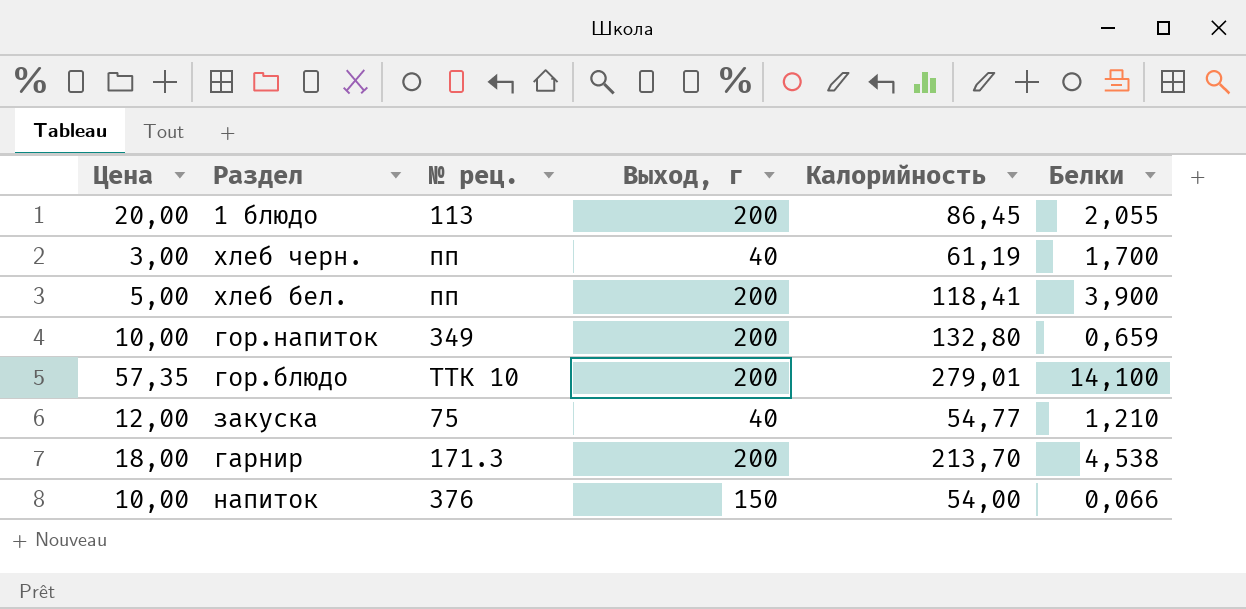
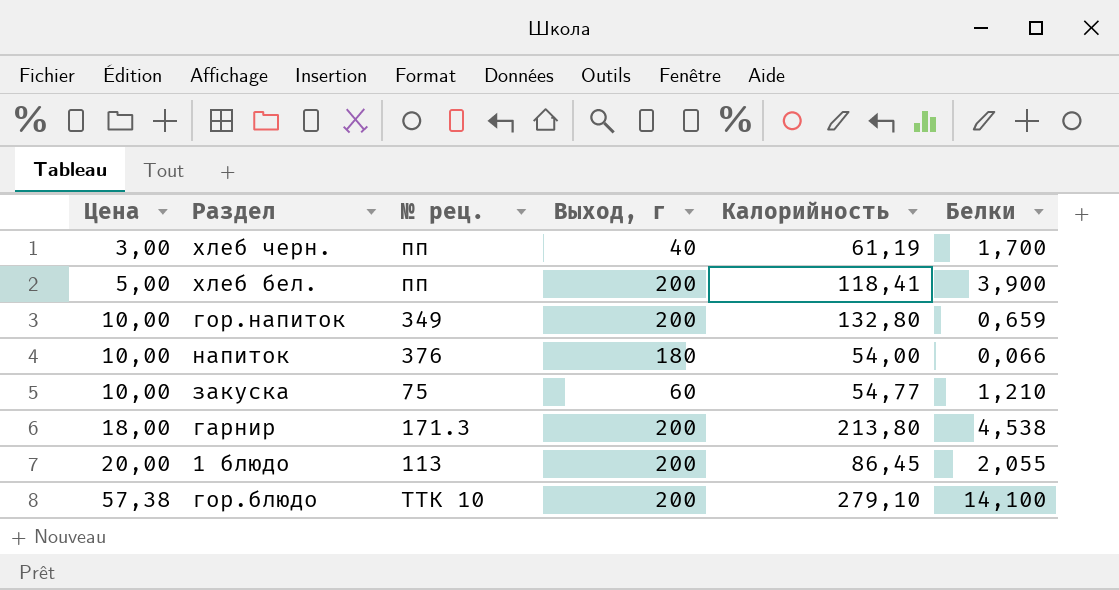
row order: none -> Цена ascending
напиток | Выход, г: 150 -> 180
закуска | Цена: 12,00 -> 10,00
закуска | Выход, г: 40 -> 60
гарнир | Калорийность: 213,70 -> 213,80
гор.блюдо | Цена: 57,35 -> 57,38
гор.блюдо | Калорийность: 279,01 -> 279,10

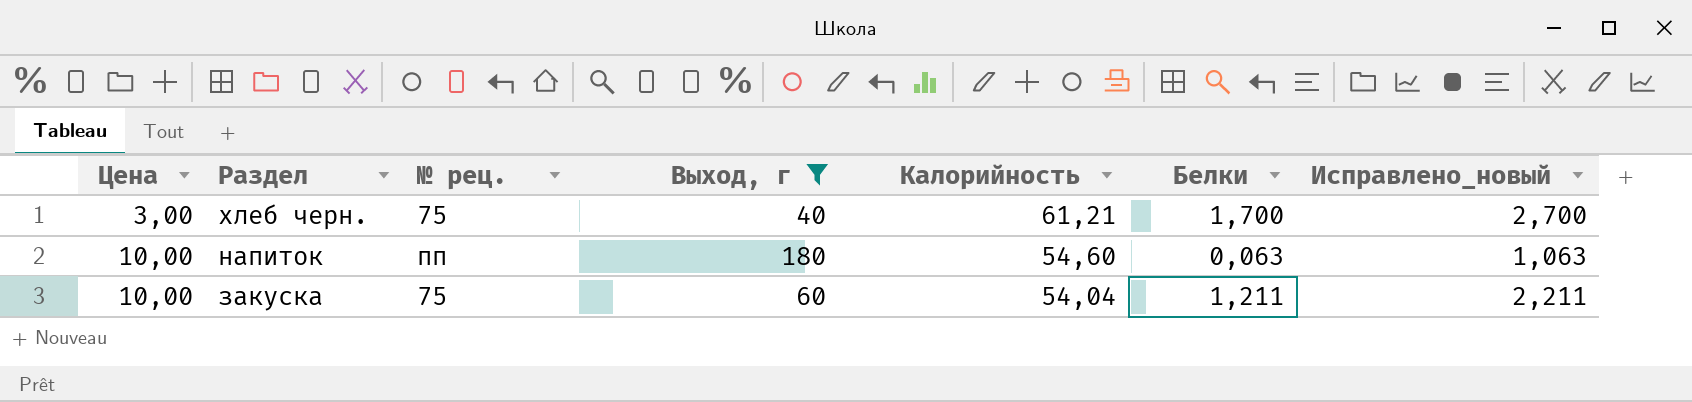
filter: none -> Выход, г != 200
column Исправлено_новый | formula: none -> [Белки] + 1
хлеб черн. | № рец.: пп -> 75
хлеб черн. | Калорийность: 61,19 -> 61,21
напиток | № рец.: 376 -> пп
напиток | Калорийность: 54,00 -> 54,60
напиток | Белки: 0,066 -> 0,063
закуска | Калорийность: 54,77 -> 54,04
закуска | Белки: 1,210 -> 1,211

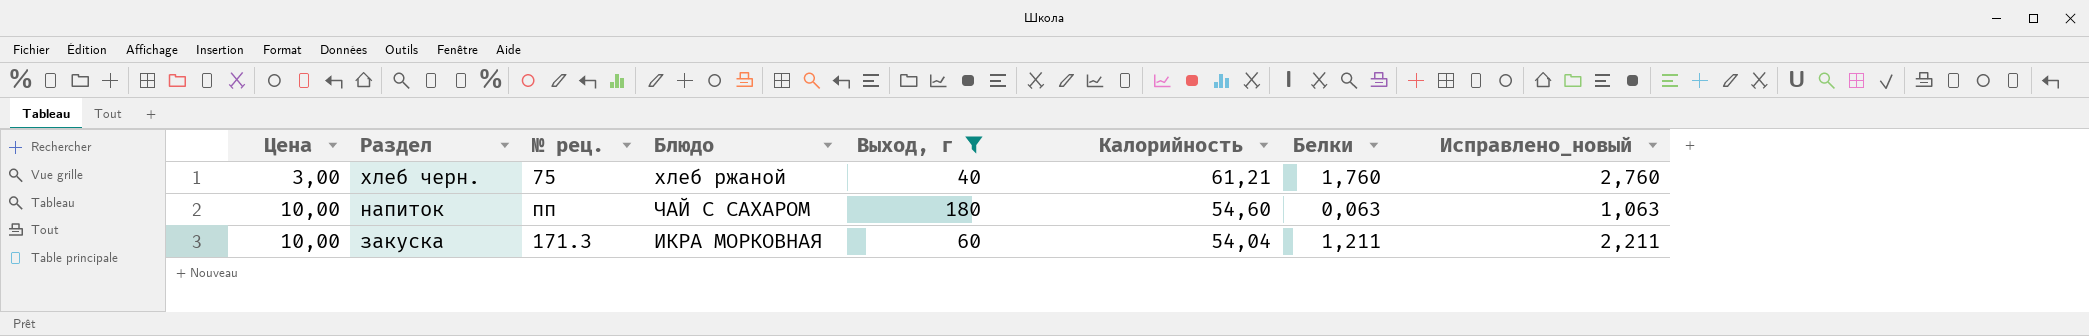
column Блюдо | position: none -> 4
хлеб черн. | Белки: 1,700 -> 1,760
хлеб черн. | Исправлено_новый: 2,700 -> 2,760
закуска | № рец.: 75 -> 171.3

